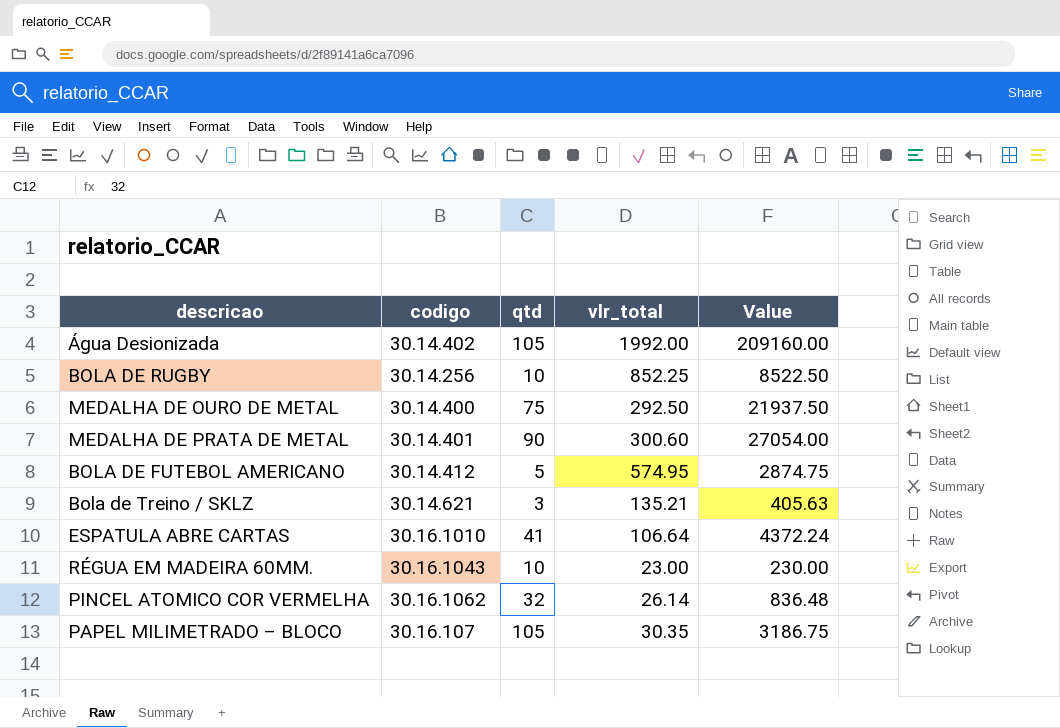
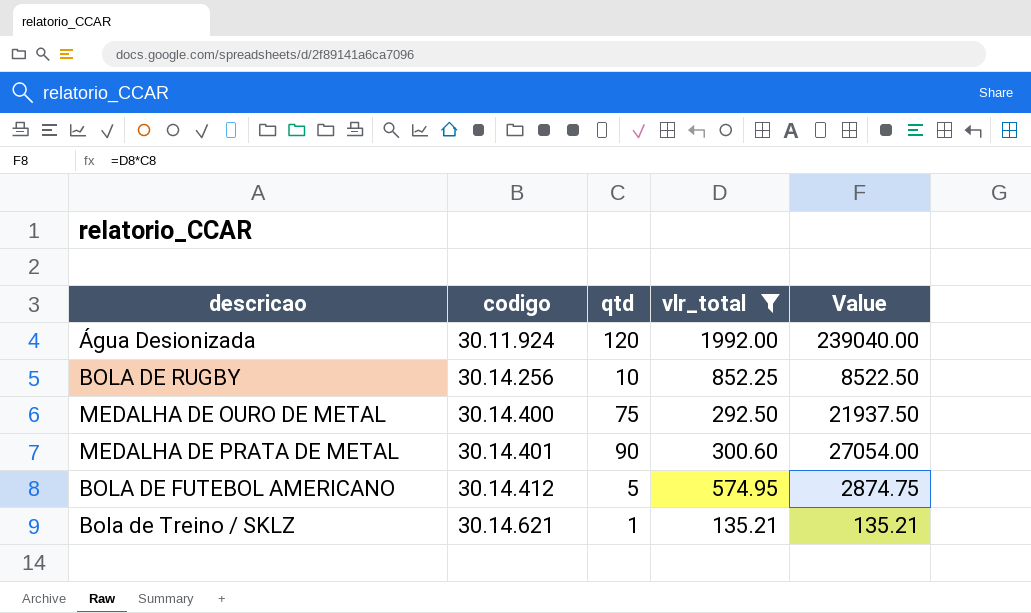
filter: none -> vlr_total >= 135.21
Água Desionizada | codigo: 30.14.402 -> 30.11.924
Água Desionizada | qtd: 105 -> 120
Água Desionizada | Value: 209160.00 -> 239040.00
Bola de Treino / SKLZ | qtd: 3 -> 1
Bola de Treino / SKLZ | Value: 405.63 -> 135.21

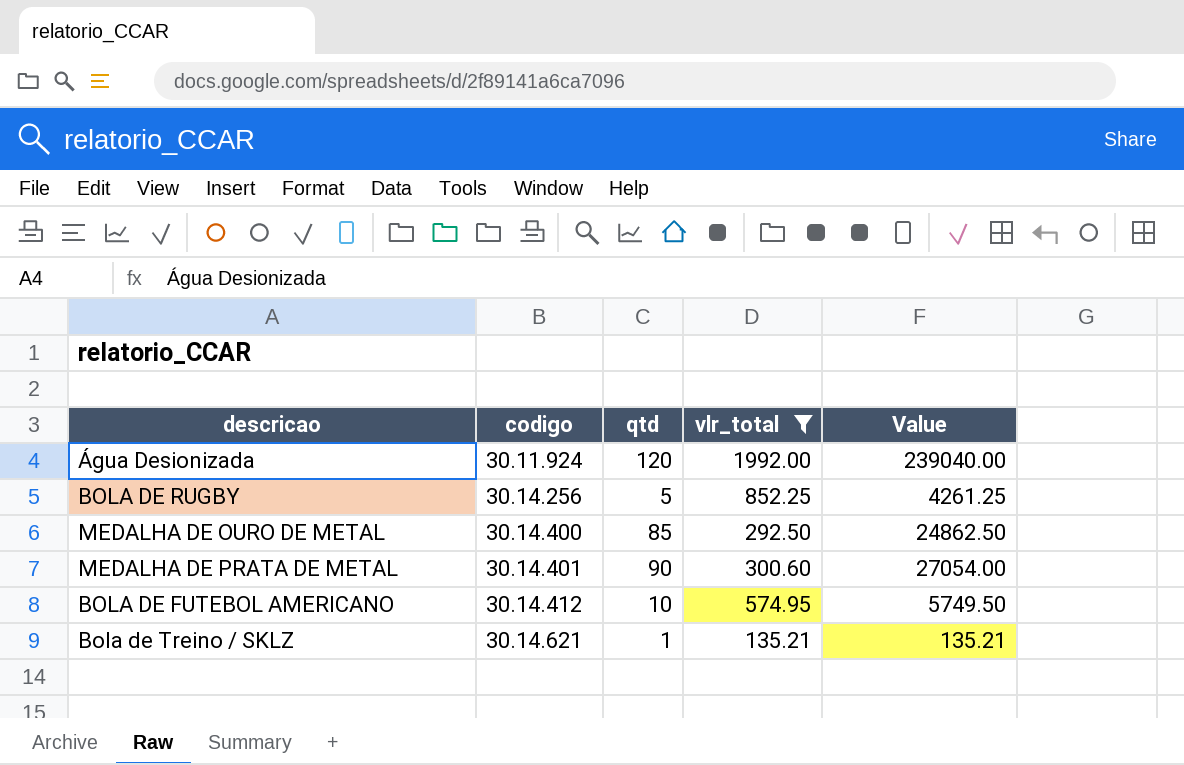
BOLA DE RUGBY | qtd: 10 -> 5
BOLA DE RUGBY | Value: 8522.50 -> 4261.25
MEDALHA DE OURO DE METAL | qtd: 75 -> 85
MEDALHA DE OURO DE METAL | Value: 21937.50 -> 24862.50
BOLA DE FUTEBOL AMERICANO | qtd: 5 -> 10
BOLA DE FUTEBOL AMERICANO | Value: 2874.75 -> 5749.50

